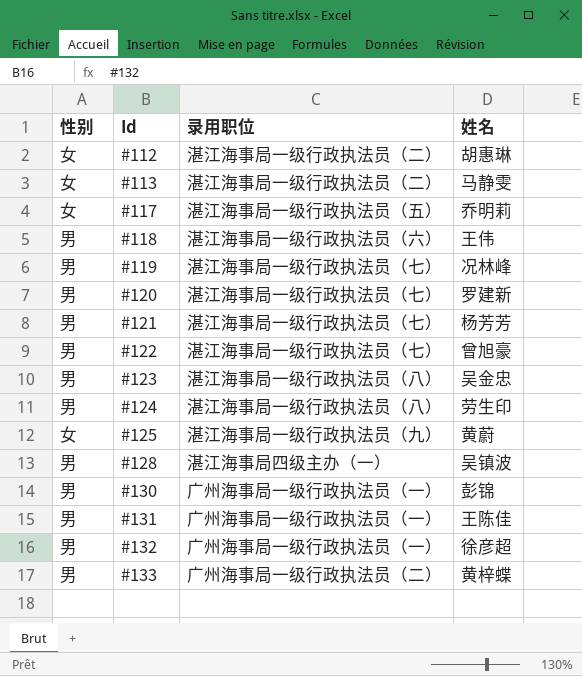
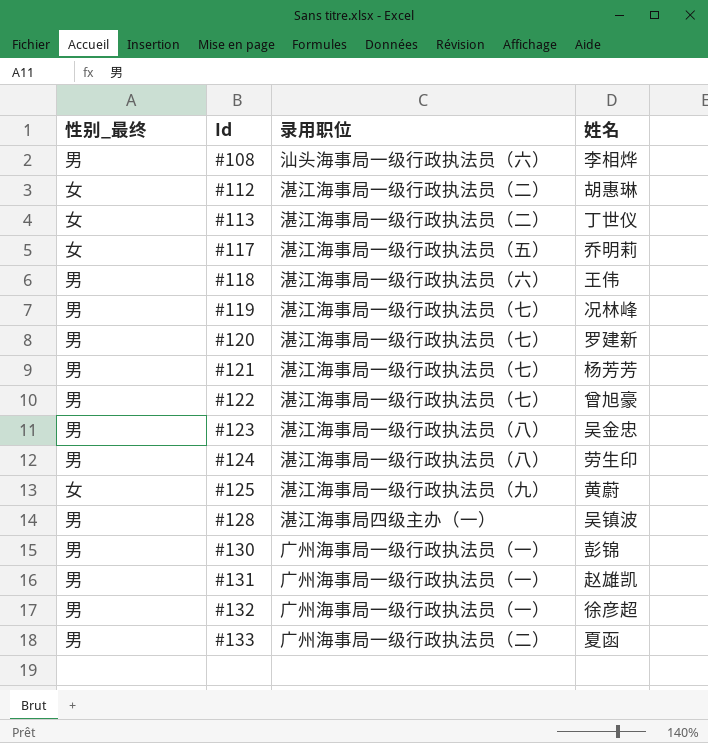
column name: 性别 -> 性别_最终
row #108: none -> 男 | 汕头海事局一级行政执法员（六） | 李相烨
#113 | 姓名: 马静雯 -> 丁世仪
#131 | 姓名: 王陈佳 -> 赵雄凯
#133 | 姓名: 黄梓蝶 -> 夏函

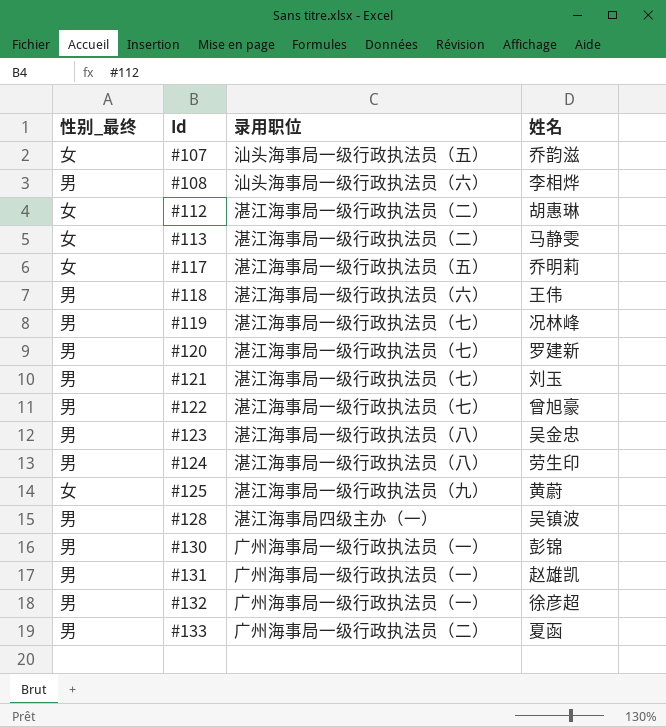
row #107: none -> 女 | 汕头海事局一级行政执法员（五） | 乔韵滋
#113 | 姓名: 丁世仪 -> 马静雯
#121 | 姓名: 杨芳芳 -> 刘玉

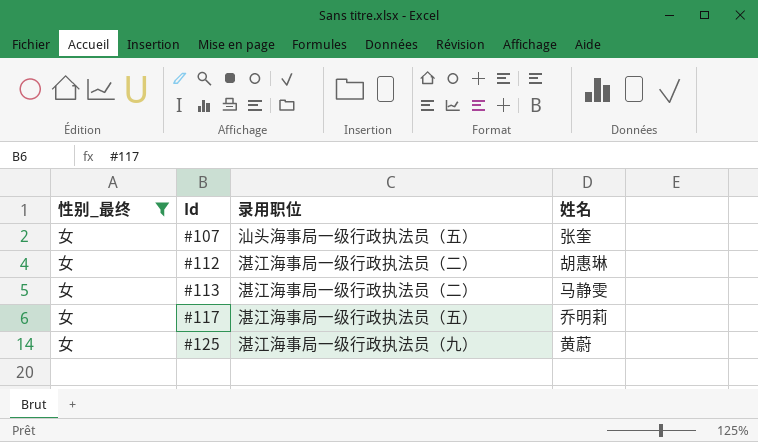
filter: none -> 性别_最终 = 女
#107 | 姓名: 乔韵滋 -> 张奎

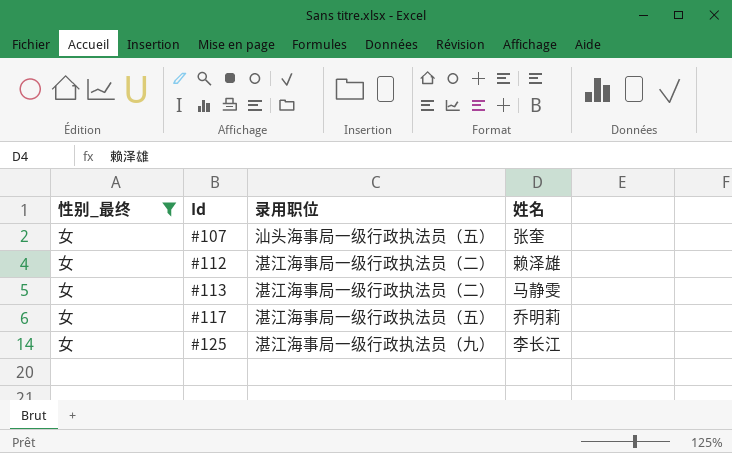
#112 | 姓名: 胡惠琳 -> 赖泽雄
#125 | 姓名: 黄蔚 -> 李长江

